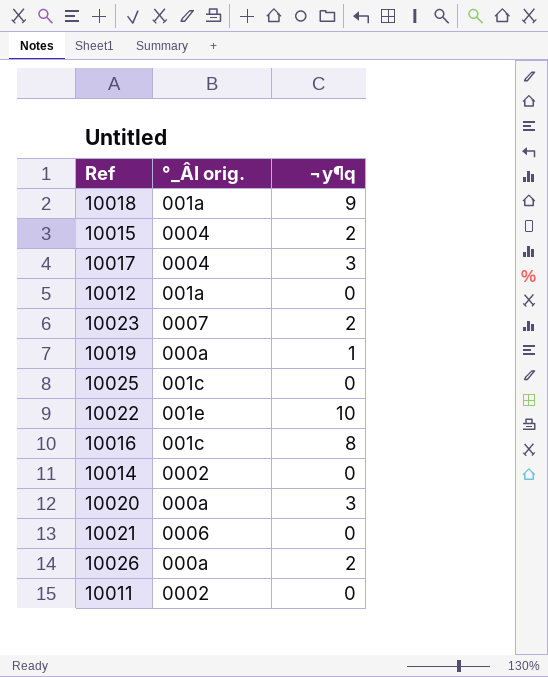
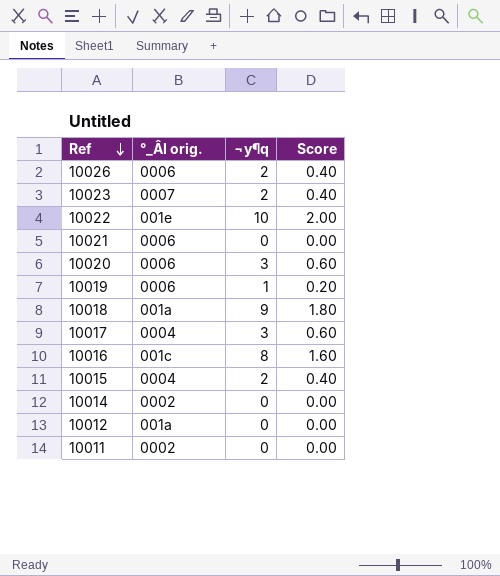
row order: none -> Ref descending
column Score | formula: none -> [¬y¶q] * 0.2
row 10025: 001c | 0 -> none
10026 | °_ÂI orig.: 000a -> 0006
10020 | °_ÂI orig.: 000a -> 0006
10019 | °_ÂI orig.: 000a -> 0006

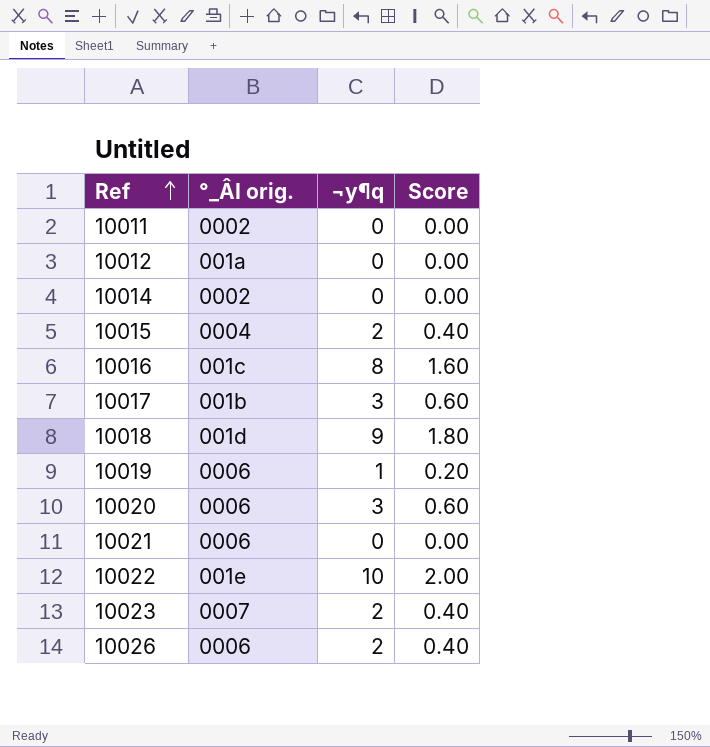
row order: Ref descending -> Ref ascending
10017 | °_ÂI orig.: 0004 -> 001b
10018 | °_ÂI orig.: 001a -> 001d

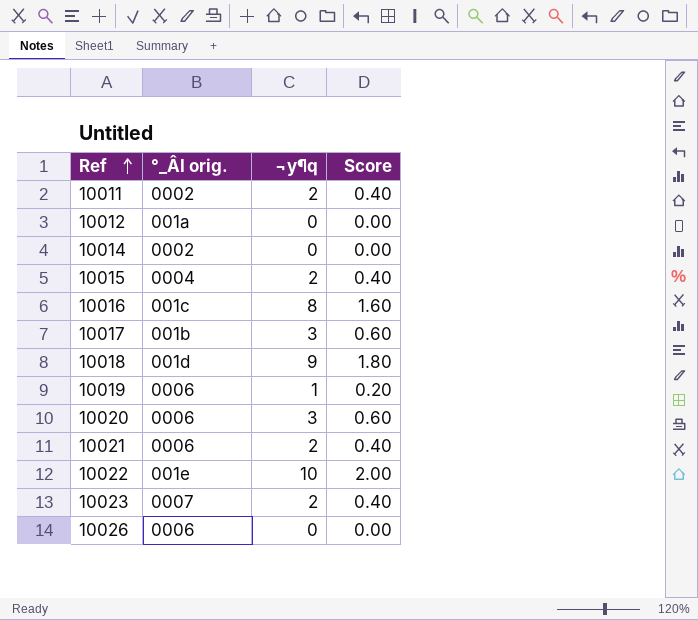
10011 | ¬y¶q: 0 -> 2
10011 | Score: 0.00 -> 0.40
10021 | ¬y¶q: 0 -> 2
10021 | Score: 0.00 -> 0.40
10026 | ¬y¶q: 2 -> 0
10026 | Score: 0.40 -> 0.00

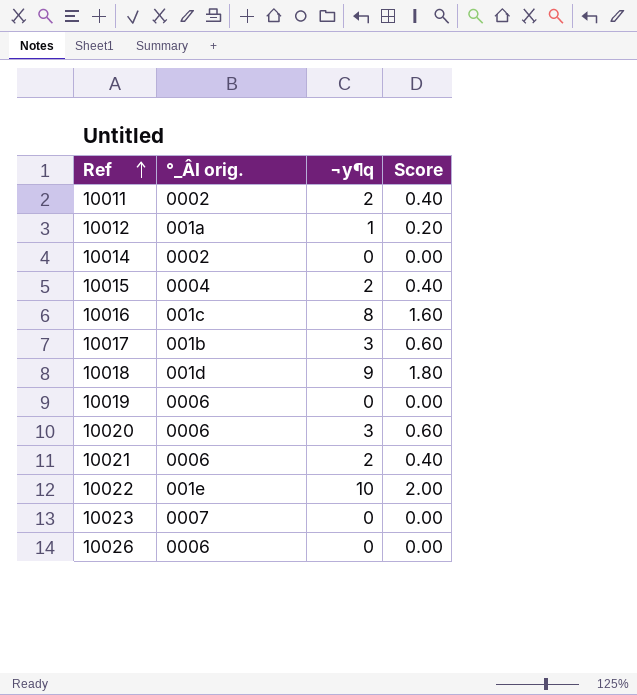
10012 | ¬y¶q: 0 -> 1
10012 | Score: 0.00 -> 0.20
10019 | ¬y¶q: 1 -> 0
10019 | Score: 0.20 -> 0.00
10023 | ¬y¶q: 2 -> 0
10023 | Score: 0.40 -> 0.00

